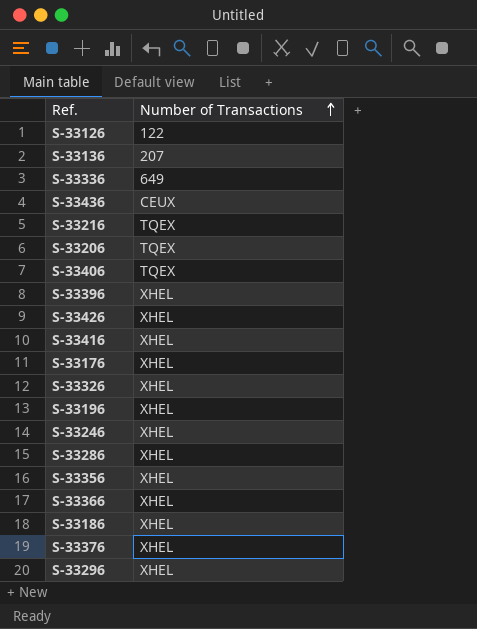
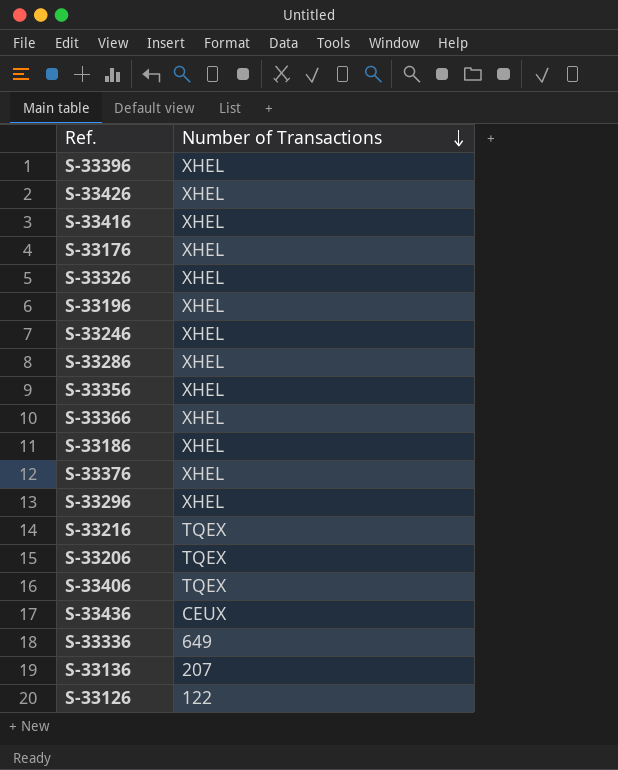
row order: Number of Transactions ascending -> Number of Transactions descending

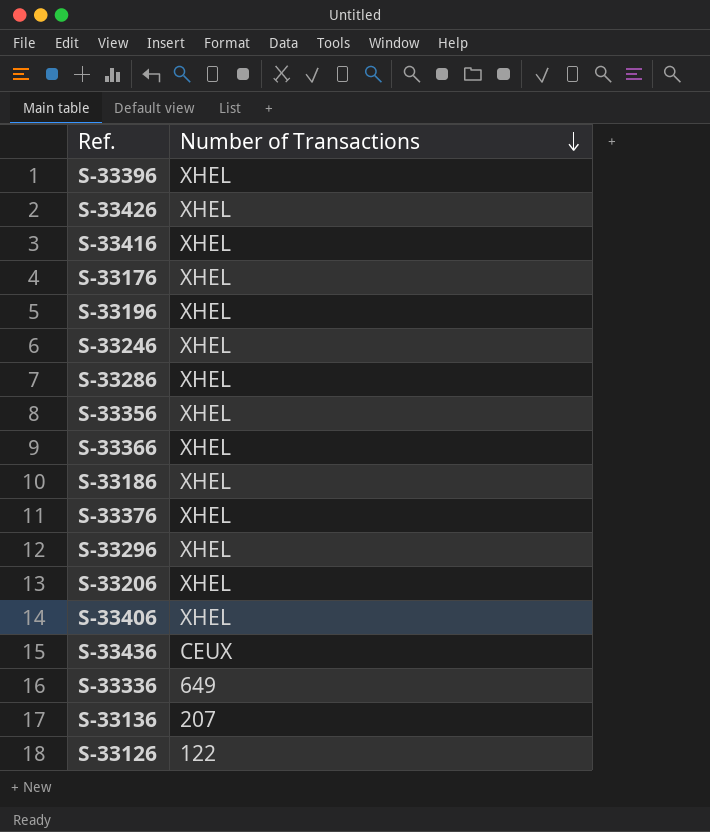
row S-33326: XHEL -> none
row S-33216: TQEX -> none
S-33206 | Number of Transactions: TQEX -> XHEL
S-33406 | Number of Transactions: TQEX -> XHEL

